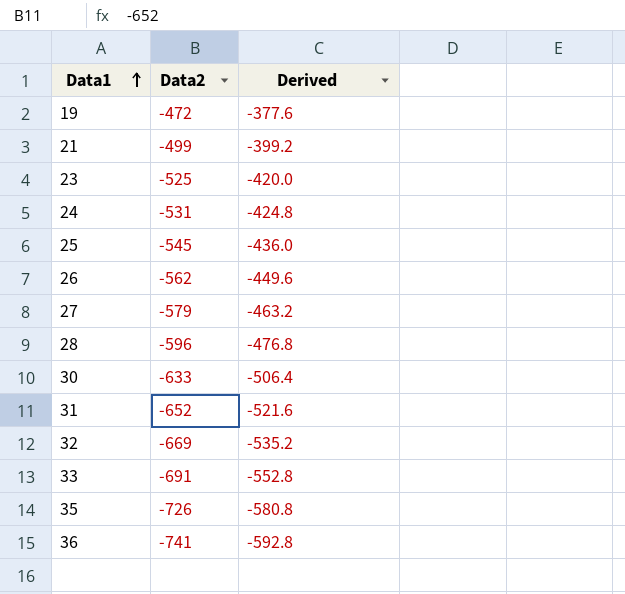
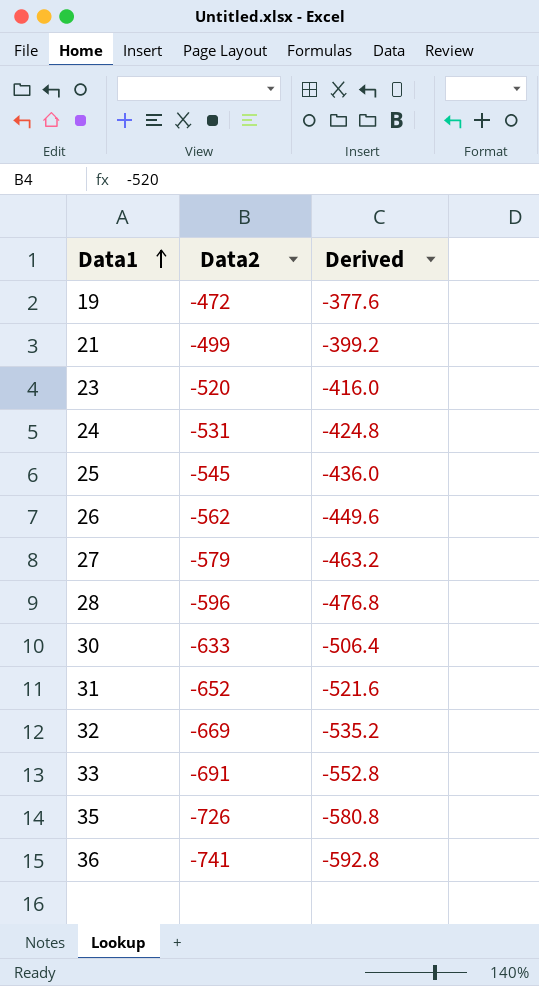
23 | Data2: -525 -> -520
23 | Derived: -420.0 -> -416.0

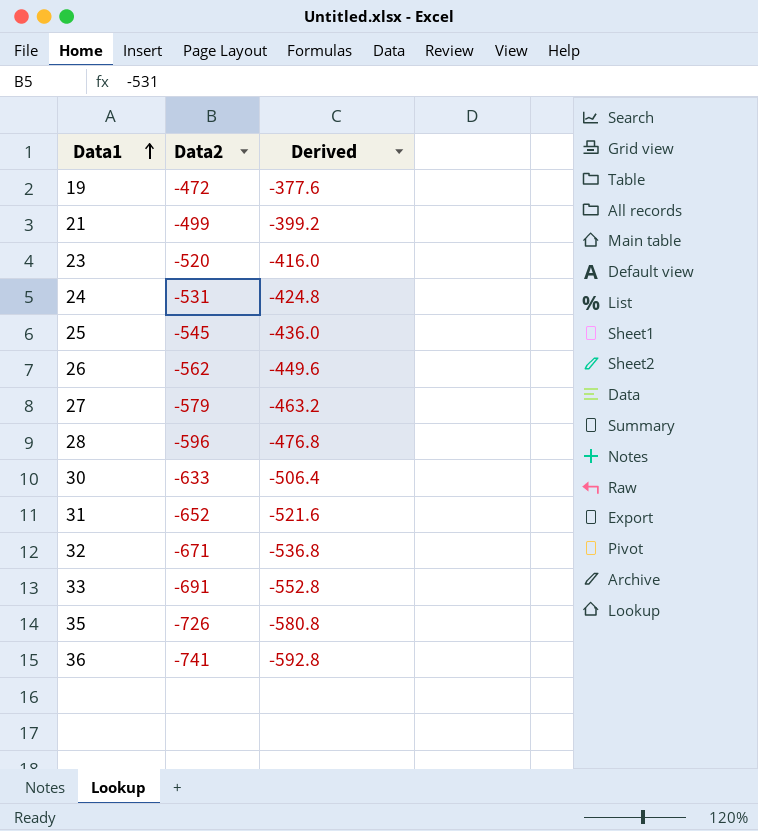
32 | Data2: -669 -> -671
32 | Derived: -535.2 -> -536.8

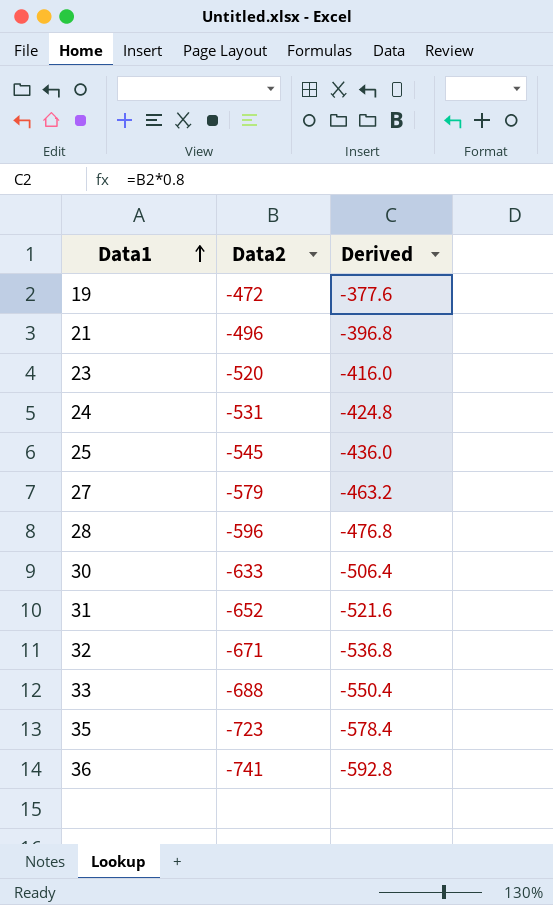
row 26: -562 | -449.6 -> none
21 | Data2: -499 -> -496
21 | Derived: -399.2 -> -396.8
33 | Data2: -691 -> -688
33 | Derived: -552.8 -> -550.4
35 | Data2: -726 -> -723
35 | Derived: -580.8 -> -578.4

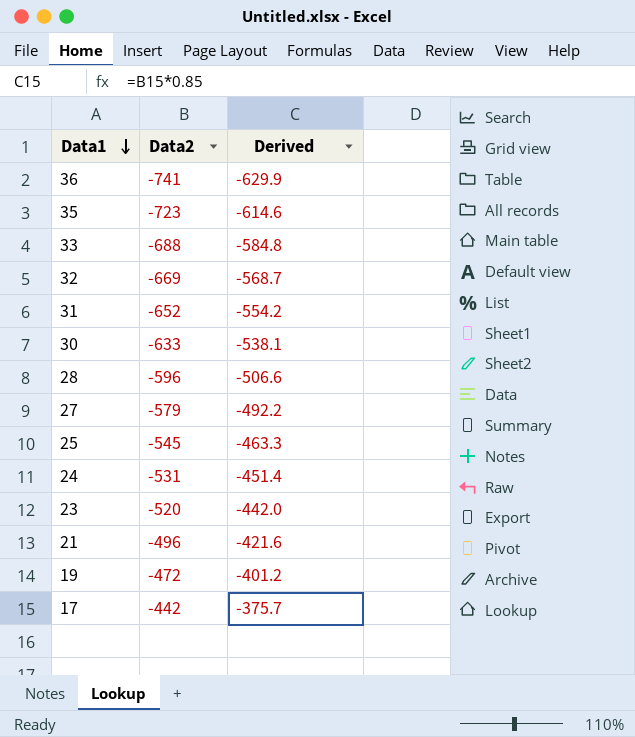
row order: Data1 ascending -> Data1 descending
column Derived | formula: [Data2] * 0.8 -> [Data2] * 0.85
32 | Data2: -671 -> -669
row 17: none -> -442 | -375.7

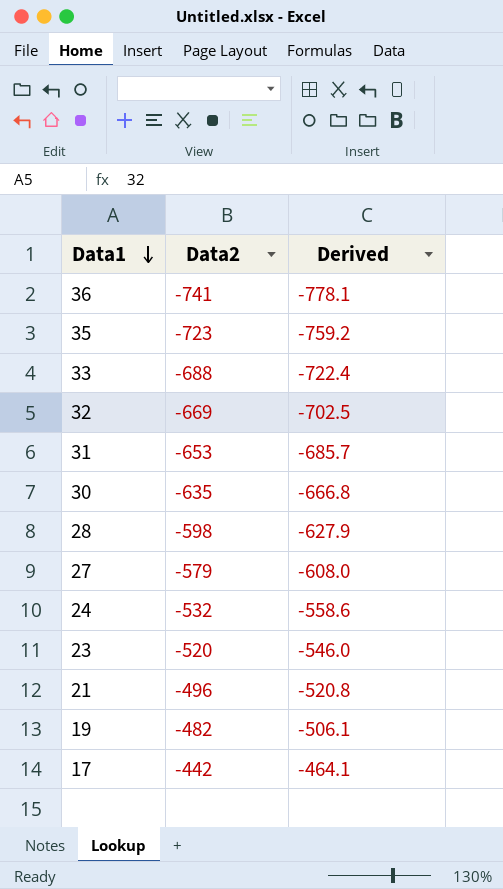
column Derived | formula: [Data2] * 0.85 -> [Data2] * 1.05
row 25: -545 | -463.3 -> none
31 | Data2: -652 -> -653
30 | Data2: -633 -> -635
28 | Data2: -596 -> -598
24 | Data2: -531 -> -532
19 | Data2: -472 -> -482

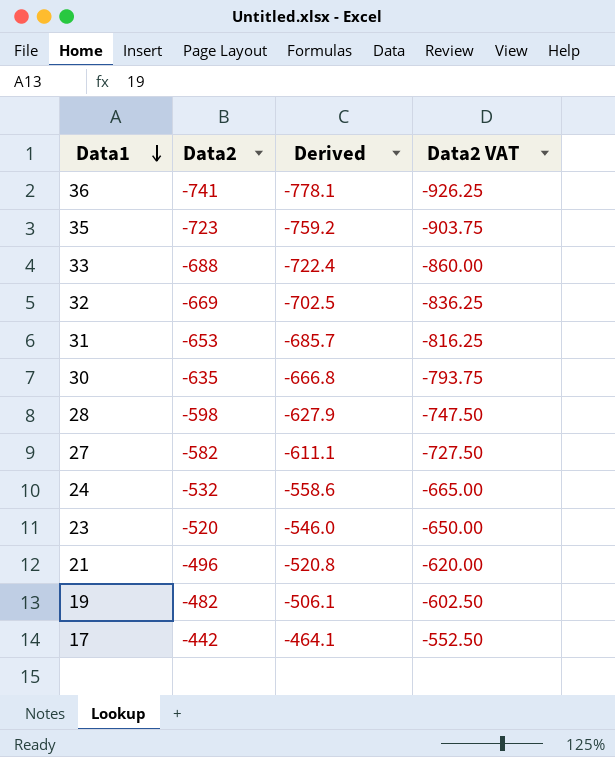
column Data2 VAT | formula: none -> [Data2] * 1.25
27 | Data2: -579 -> -582
27 | Derived: -608.0 -> -611.1

